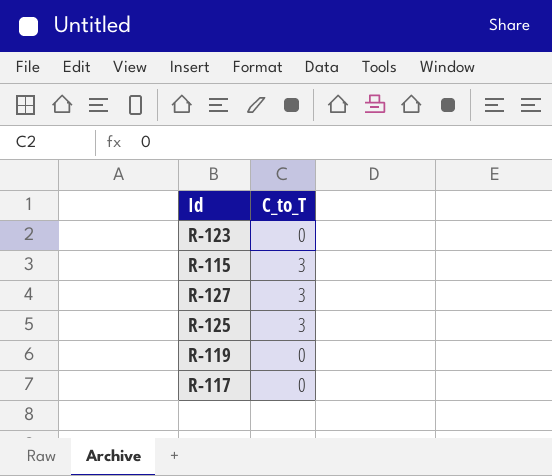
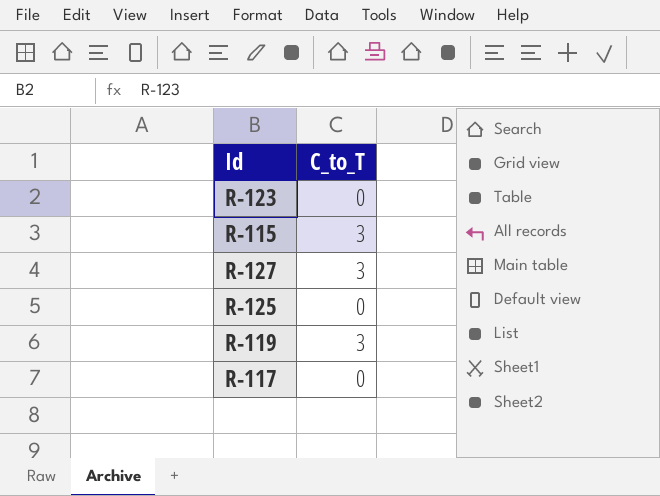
R-125 | C_to_T: 3 -> 0
R-119 | C_to_T: 0 -> 3

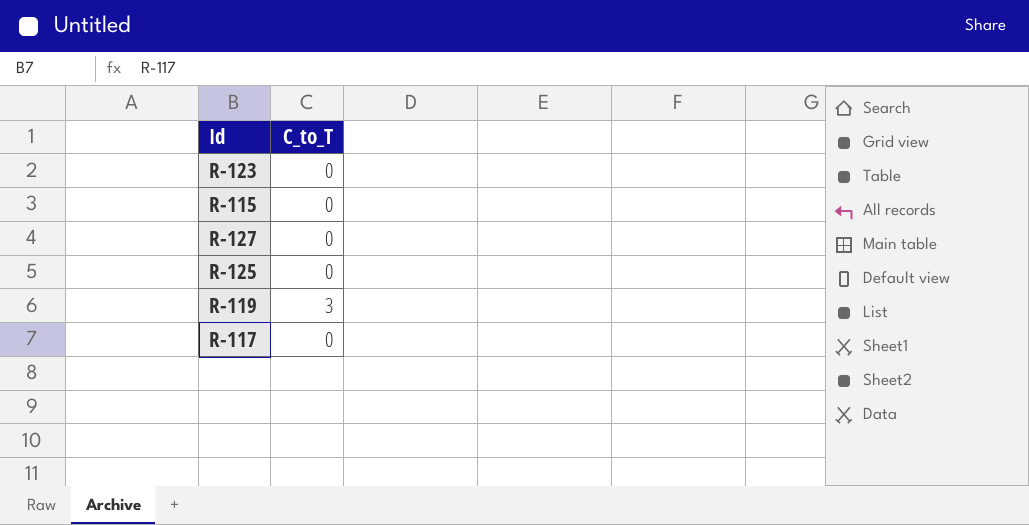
R-115 | C_to_T: 3 -> 0
R-127 | C_to_T: 3 -> 0

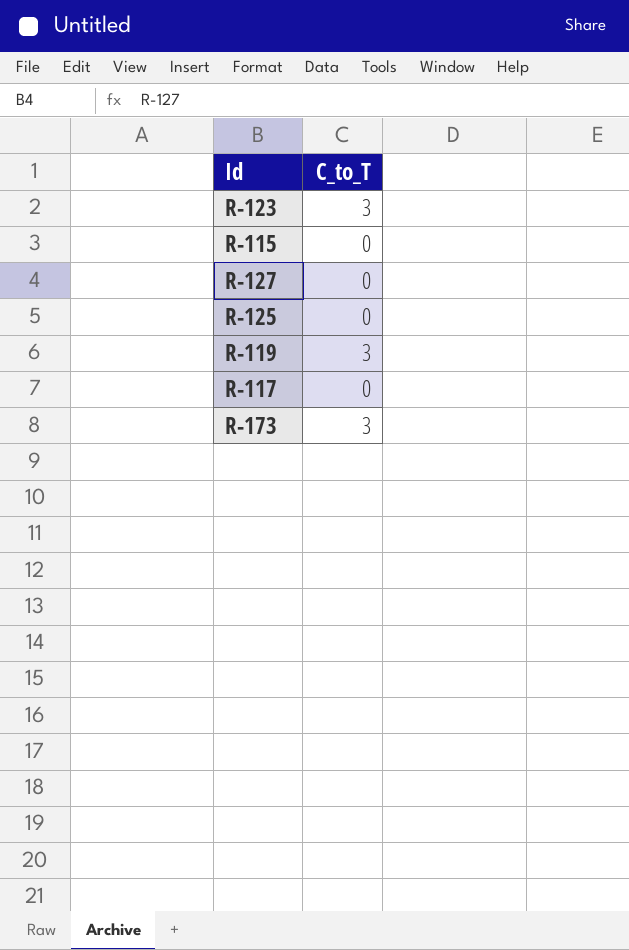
R-123 | C_to_T: 0 -> 3
row R-173: none -> 3

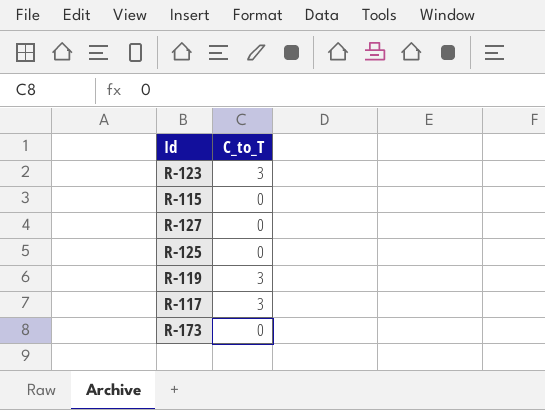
R-117 | C_to_T: 0 -> 3
R-173 | C_to_T: 3 -> 0

